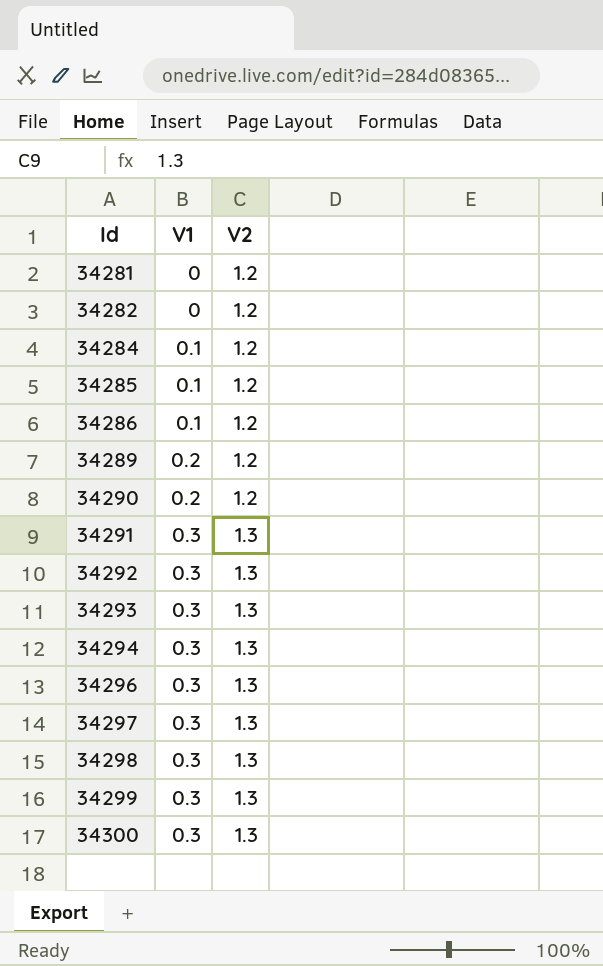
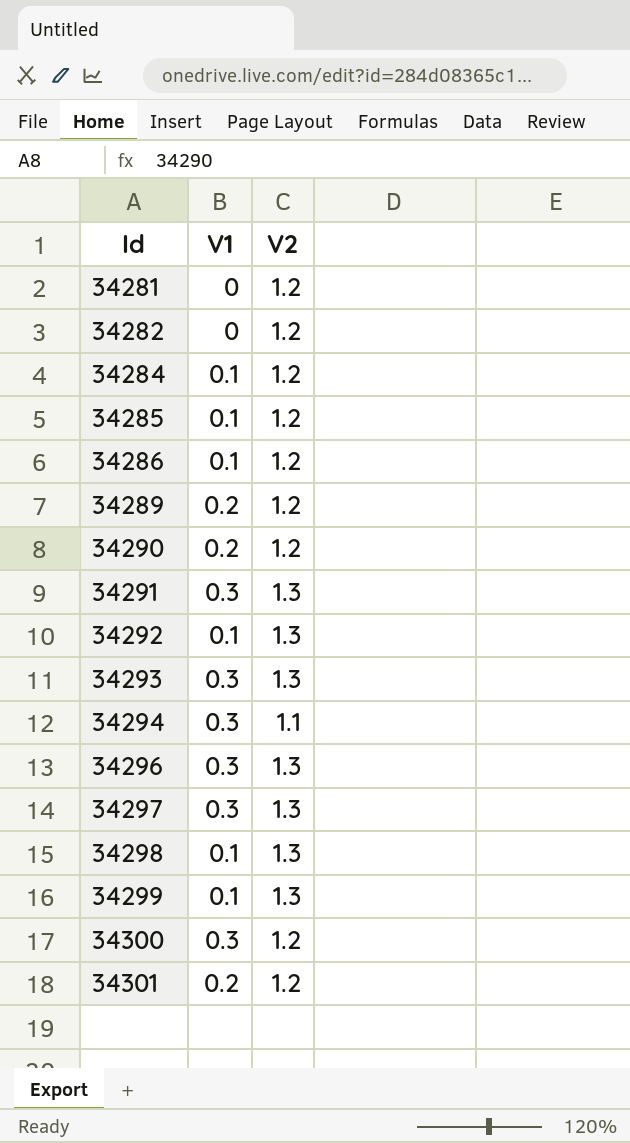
34292 | V1: 0.3 -> 0.1
34294 | V2: 1.3 -> 1.1
34298 | V1: 0.3 -> 0.1
34299 | V1: 0.3 -> 0.1
34300 | V2: 1.3 -> 1.2
row 34301: none -> 0.2 | 1.2

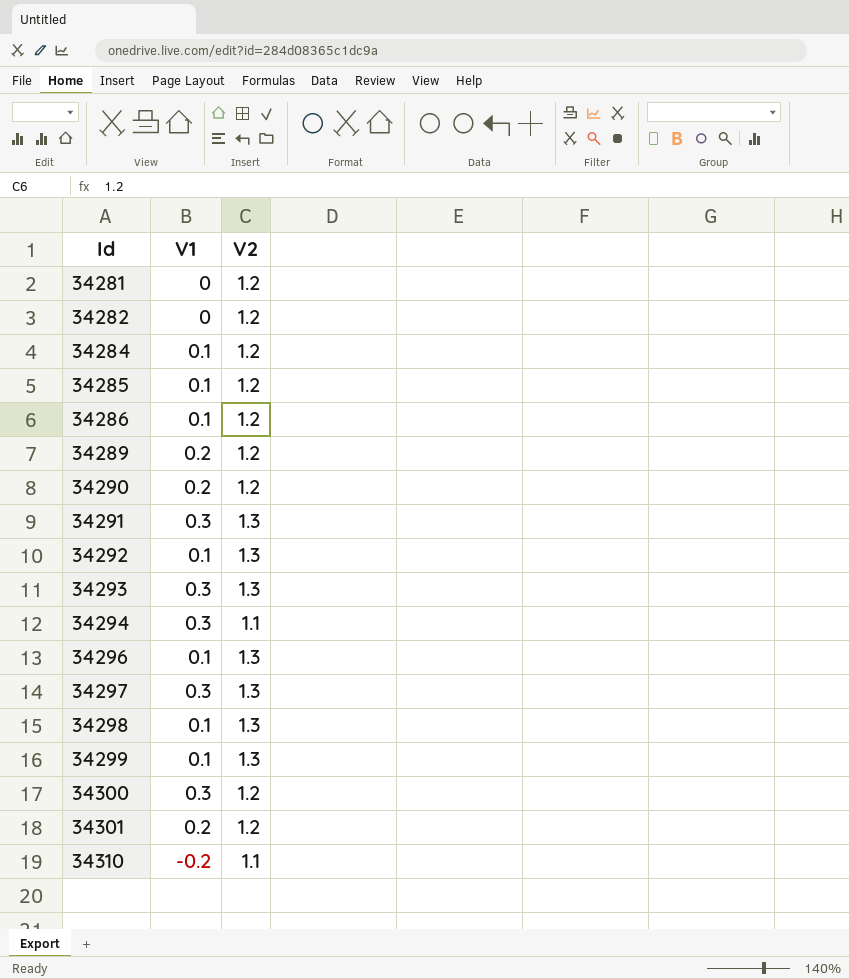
34296 | V1: 0.3 -> 0.1
row 34310: none -> -0.2 | 1.1

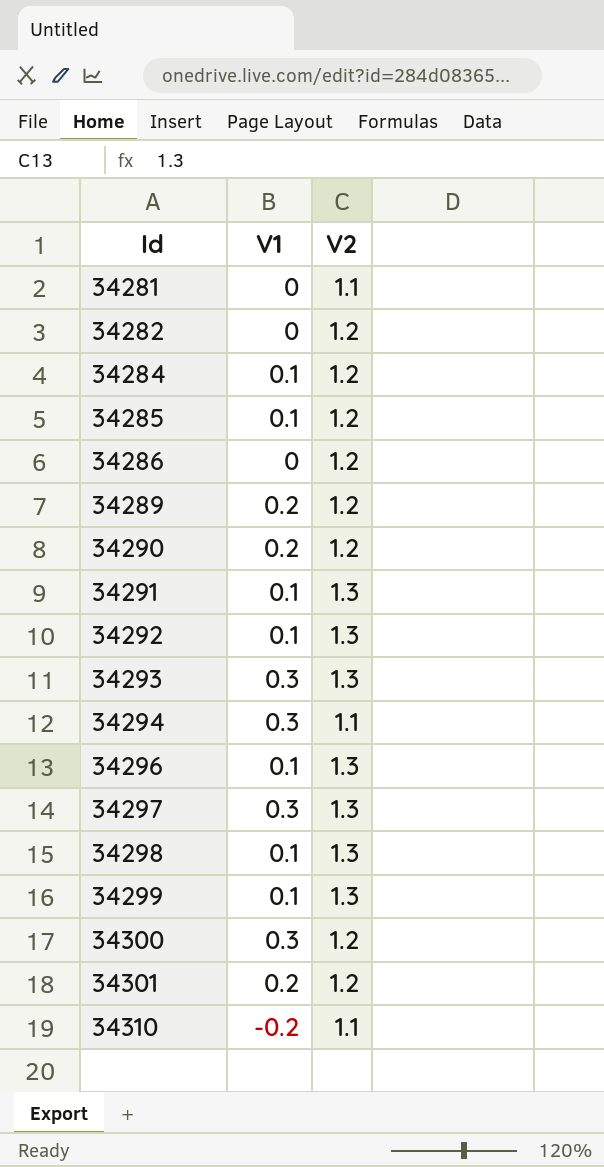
34281 | V2: 1.2 -> 1.1
34286 | V1: 0.1 -> 0
34291 | V1: 0.3 -> 0.1

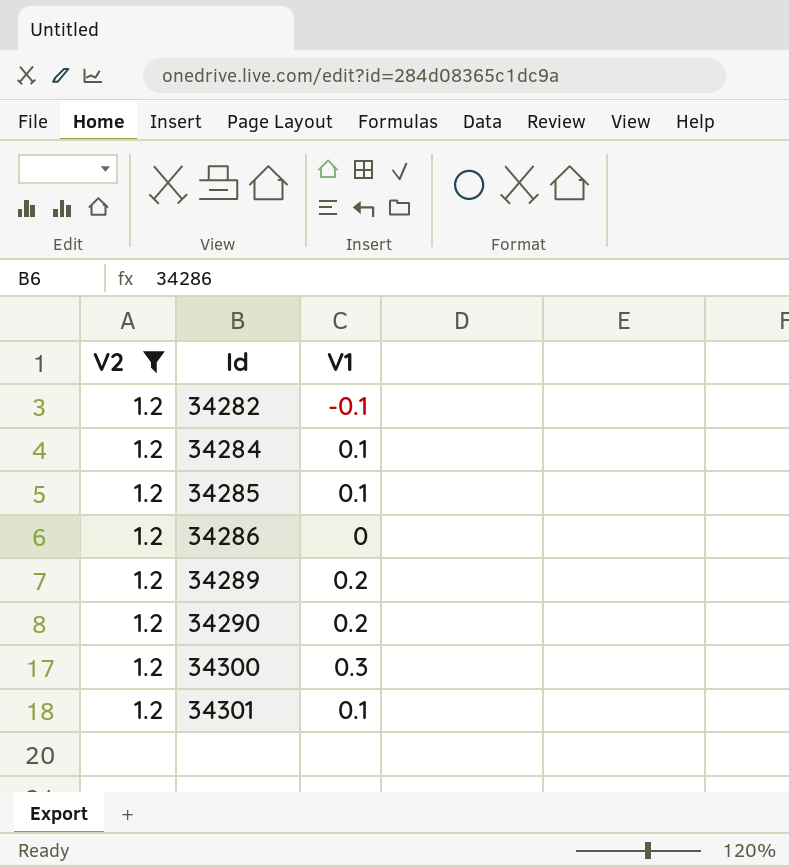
filter: none -> V2 = 1.2
column V2 | position: 3 -> 1
34282 | V1: 0 -> -0.1
34301 | V1: 0.2 -> 0.1

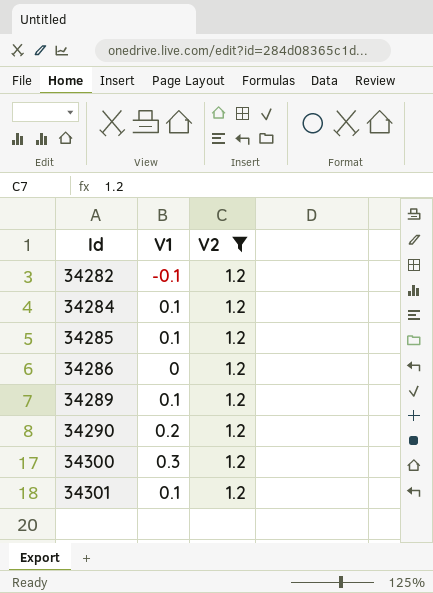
column V2 | position: 1 -> 3
34289 | V1: 0.2 -> 0.1

